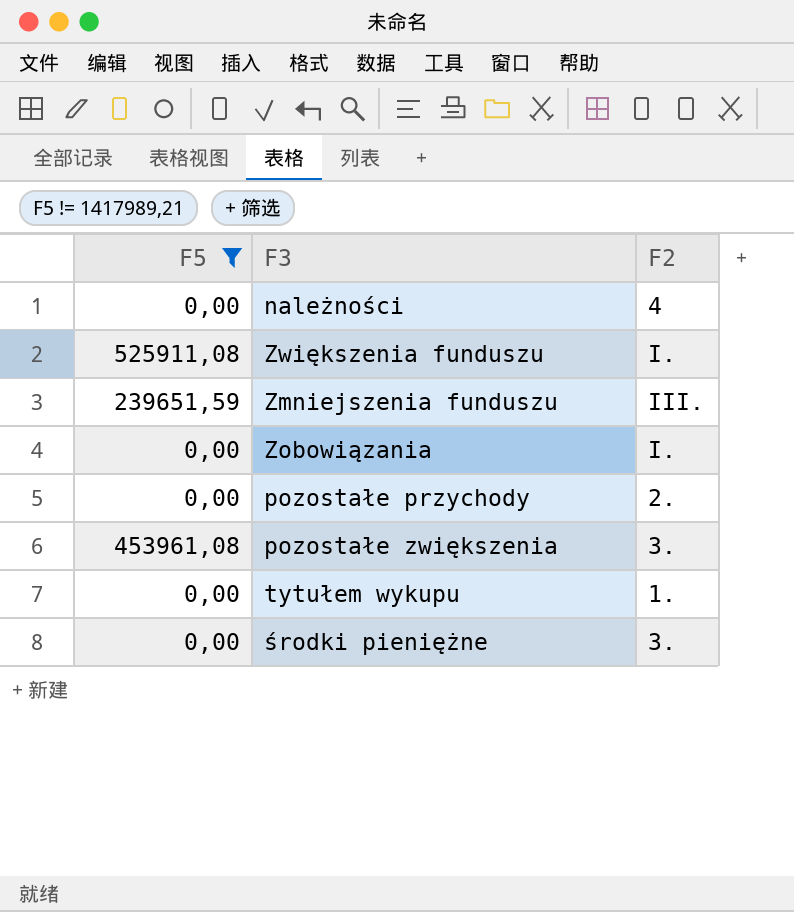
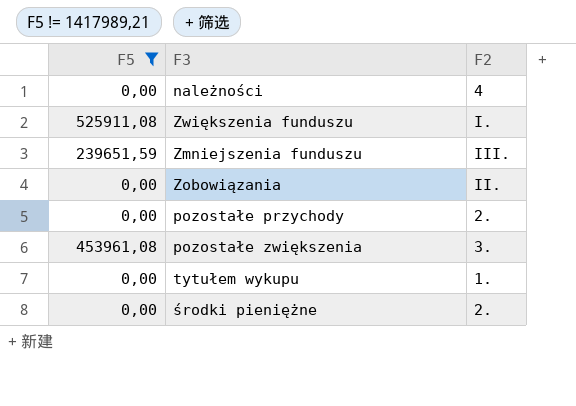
Zobowiązania | F2: I. -> II.
środki pieniężne | F2: 3. -> 2.

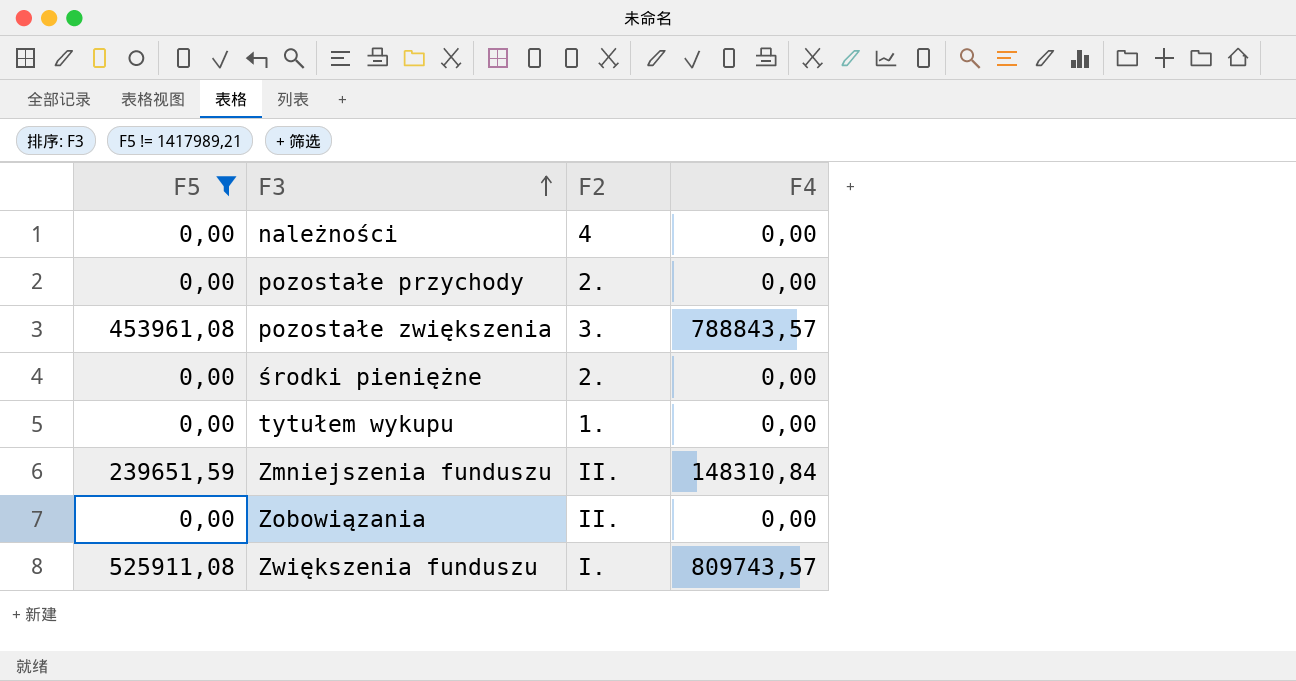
row order: none -> F3 ascending
column F4 | position: none -> 4
Zmniejszenia funduszu | F2: III. -> II.

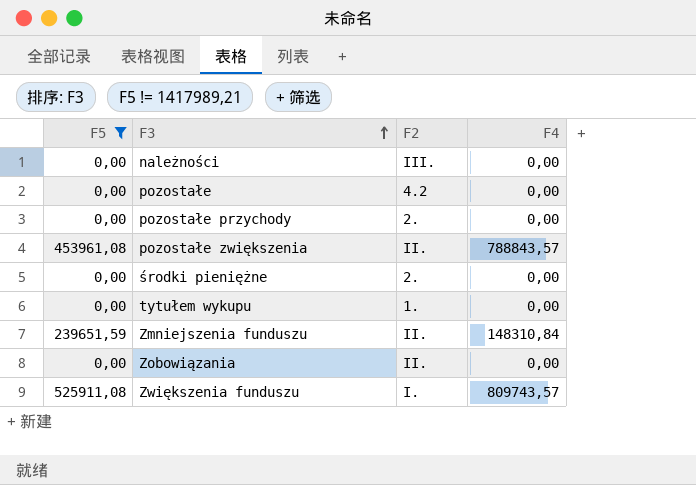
należności | F2: 4 -> III.
row pozostałe: none -> 0,00 | 4.2 | 0,00
pozostałe zwiększenia | F2: 3. -> II.

